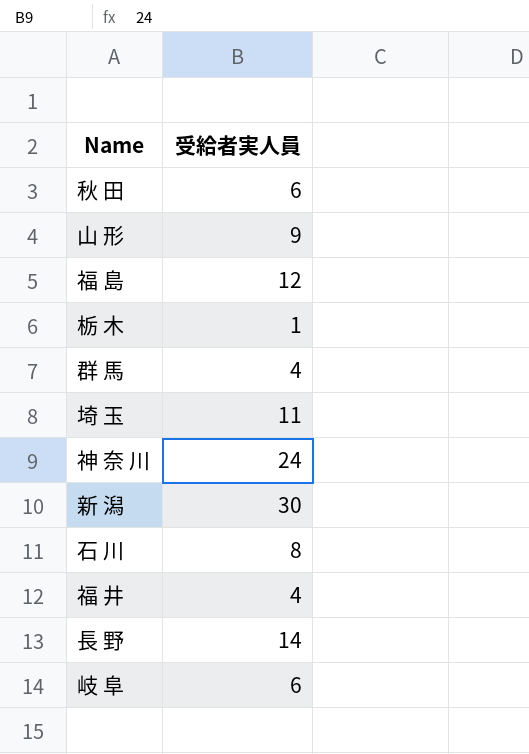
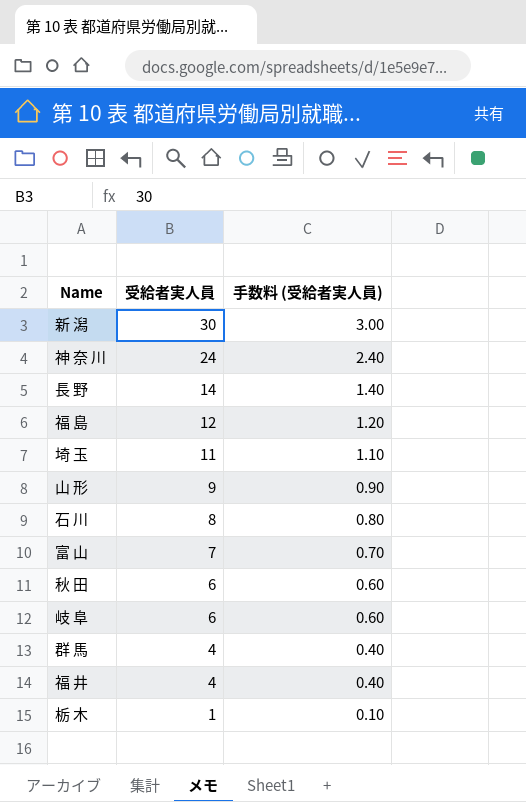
row order: none -> 受給者実人員 descending
column 手数料 (受給者実人員) | formula: none -> [受給者実人員] * 0.1
row 富 山: none -> 7 | 0.70

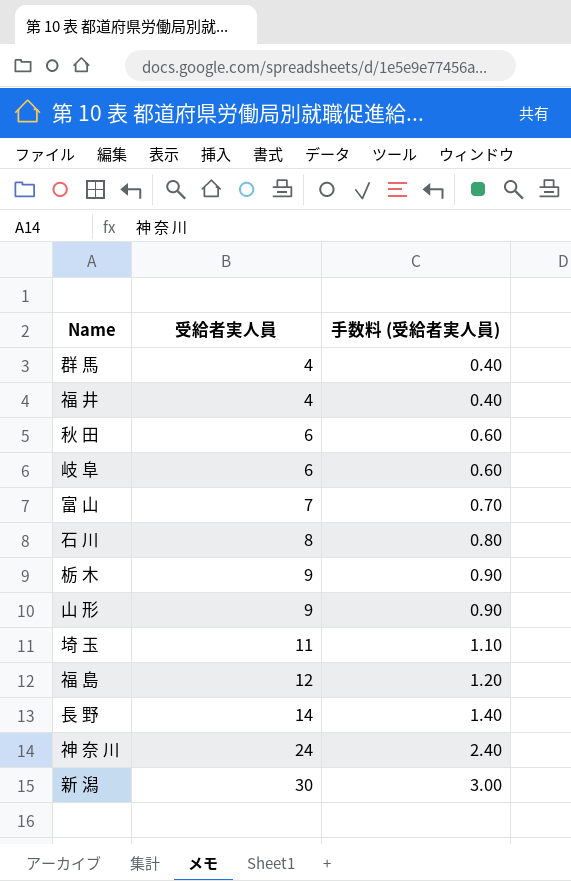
row order: 受給者実人員 descending -> 受給者実人員 ascending
栃 木 | 受給者実人員: 1 -> 9
栃 木 | 手数料 (受給者実人員): 0.10 -> 0.90

